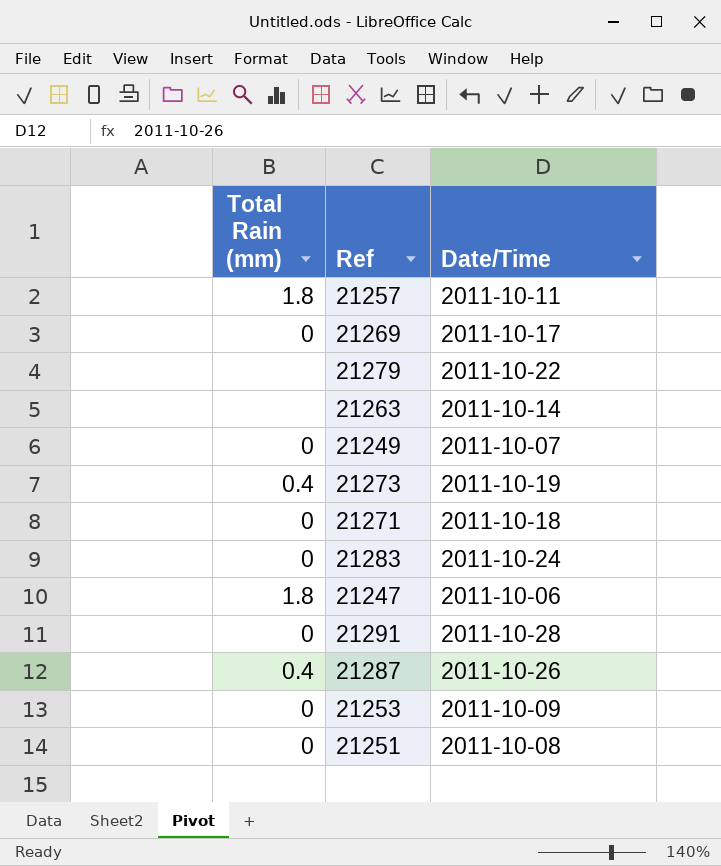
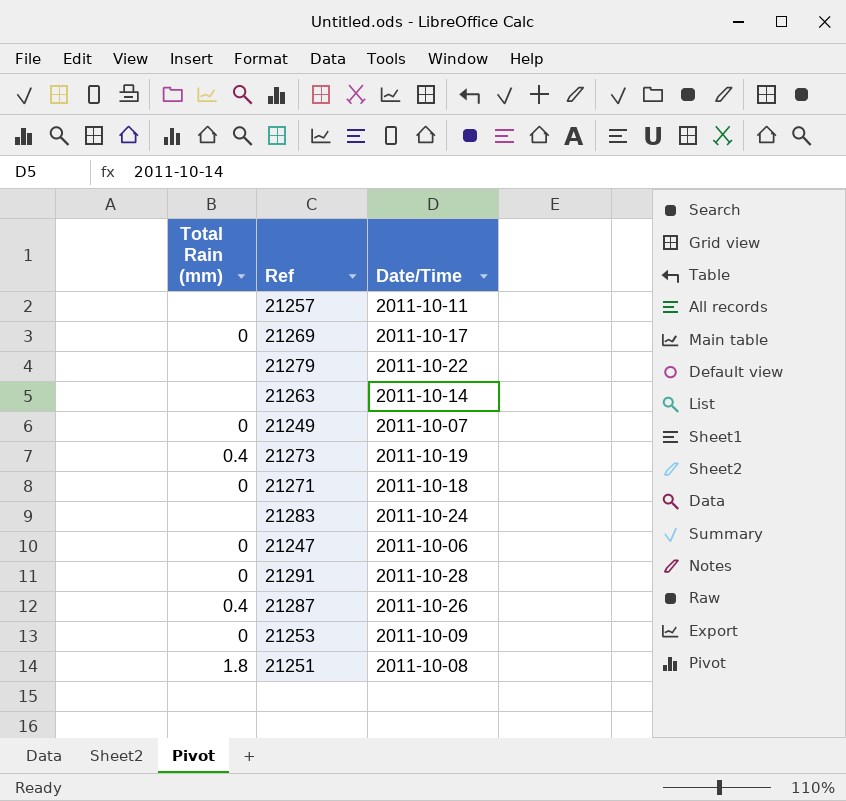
21257 | Total Rain (mm): 1.8 -> none
21283 | Total Rain (mm): 0 -> none
21247 | Total Rain (mm): 1.8 -> 0
21251 | Total Rain (mm): 0 -> 1.8

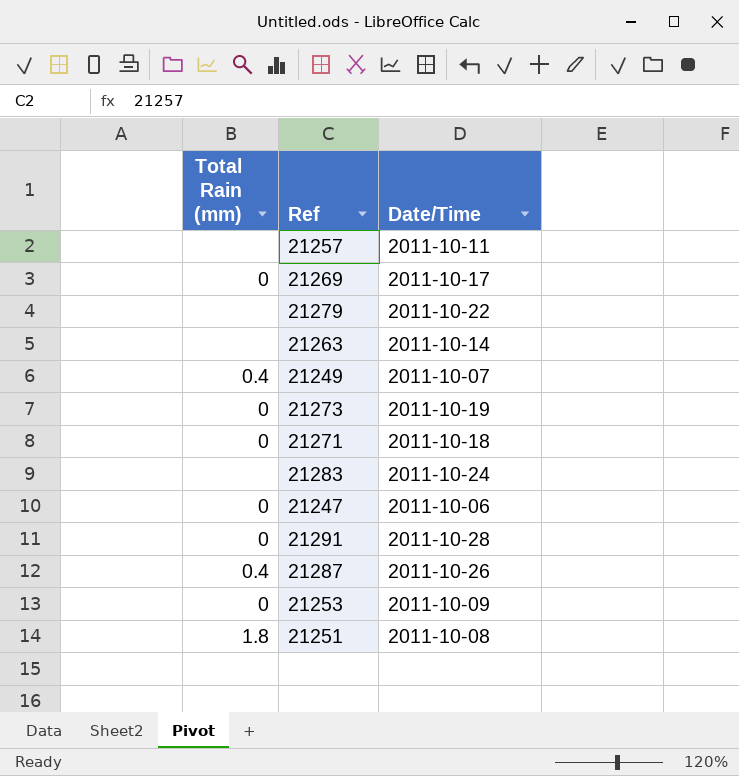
21249 | Total Rain (mm): 0 -> 0.4
21273 | Total Rain (mm): 0.4 -> 0

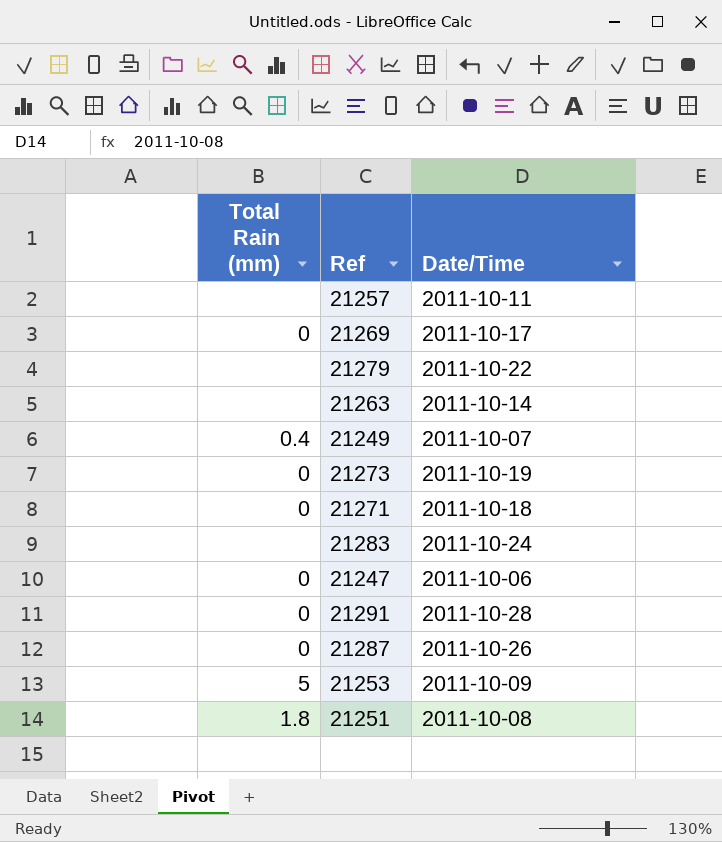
21287 | Total Rain (mm): 0.4 -> 0
21253 | Total Rain (mm): 0 -> 5

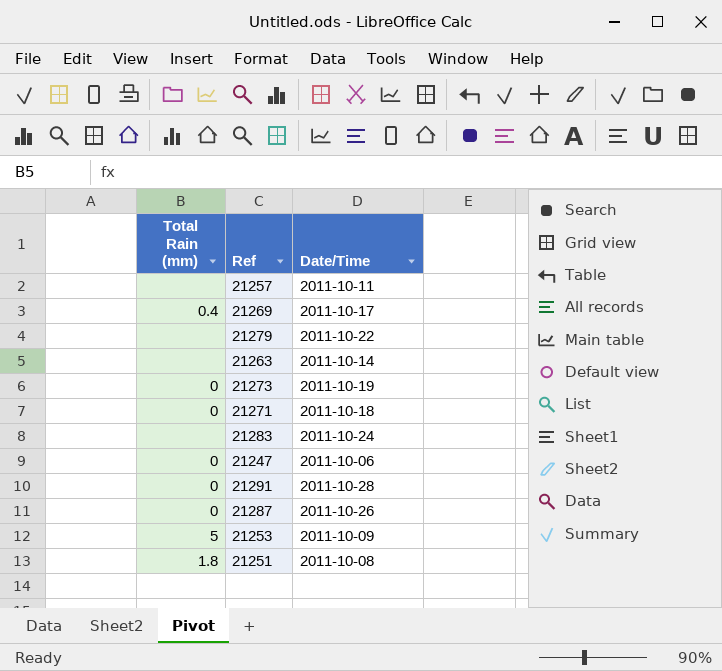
row 21249: 0.4 | 2011-10-07 -> none
21269 | Total Rain (mm): 0 -> 0.4

